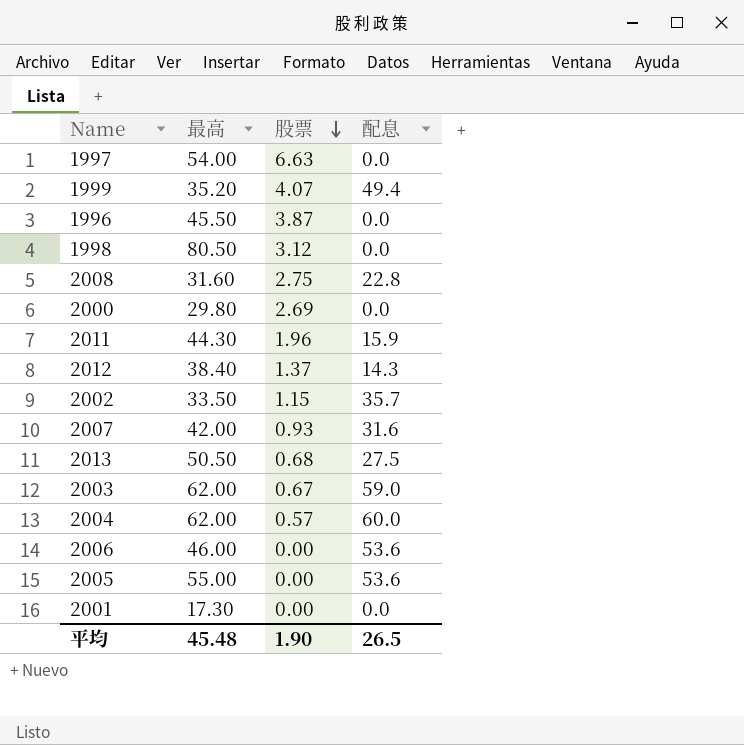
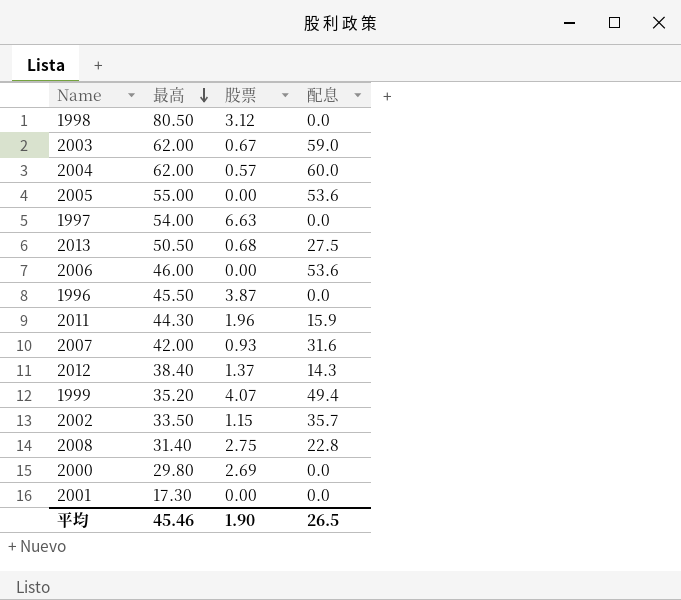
row order: 股票 descending -> 最高 descending
2008 | 最高: 31.60 -> 31.40
平均 | 最高: 45.48 -> 45.46

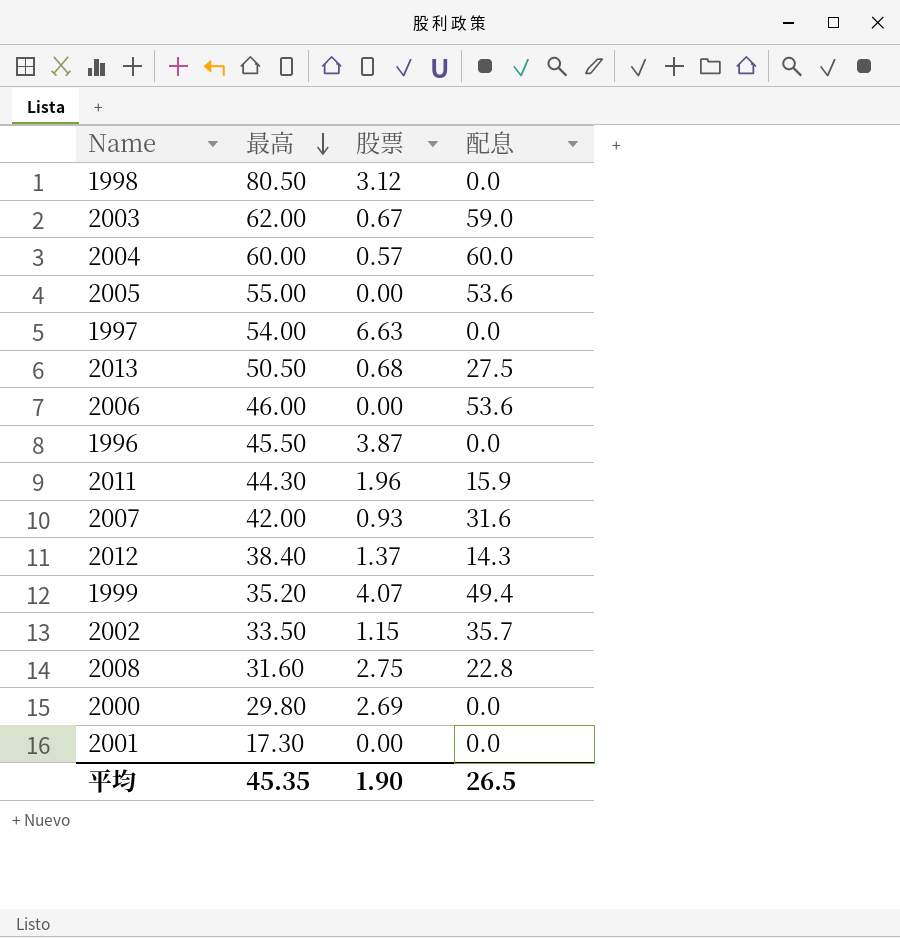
2004 | 最高: 62.00 -> 60.00
2008 | 最高: 31.40 -> 31.60
平均 | 最高: 45.46 -> 45.35

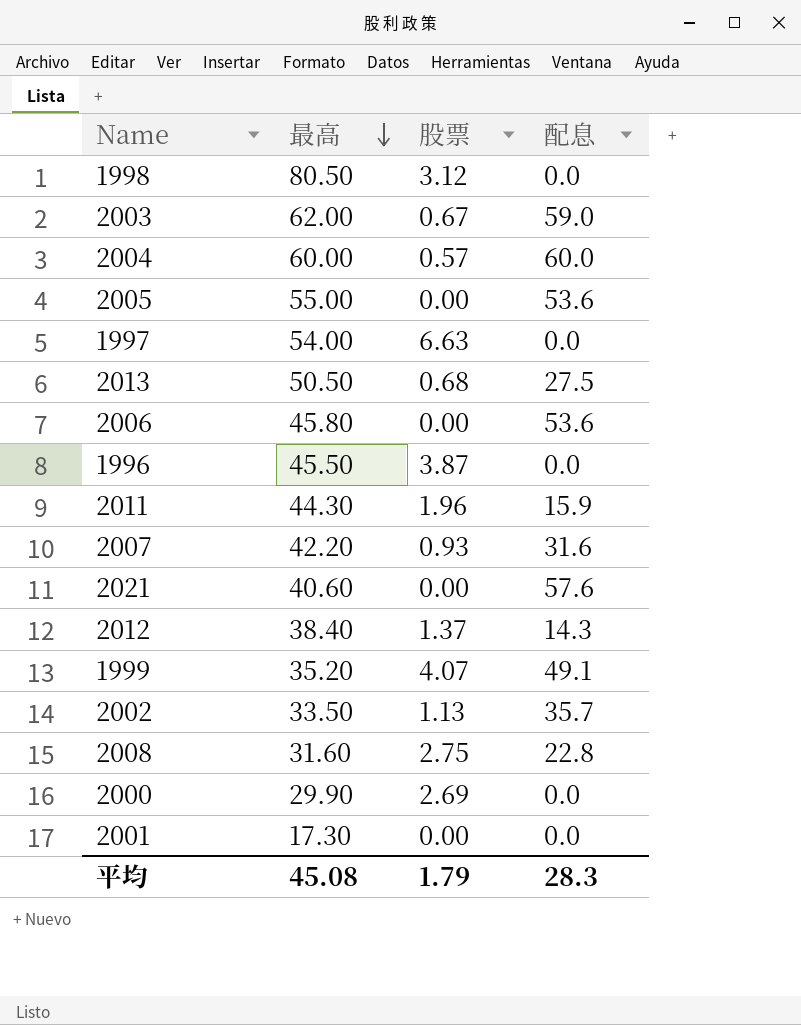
2006 | 最高: 46.00 -> 45.80
2007 | 最高: 42.00 -> 42.20
row 2021: none -> 40.60 | 0.00 | 57.6
1999 | 配息: 49.4 -> 49.1
2002 | 股票: 1.15 -> 1.13
2000 | 最高: 29.80 -> 29.90
平均 | 最高: 45.35 -> 45.08
平均 | 股票: 1.90 -> 1.79
平均 | 配息: 26.5 -> 28.3

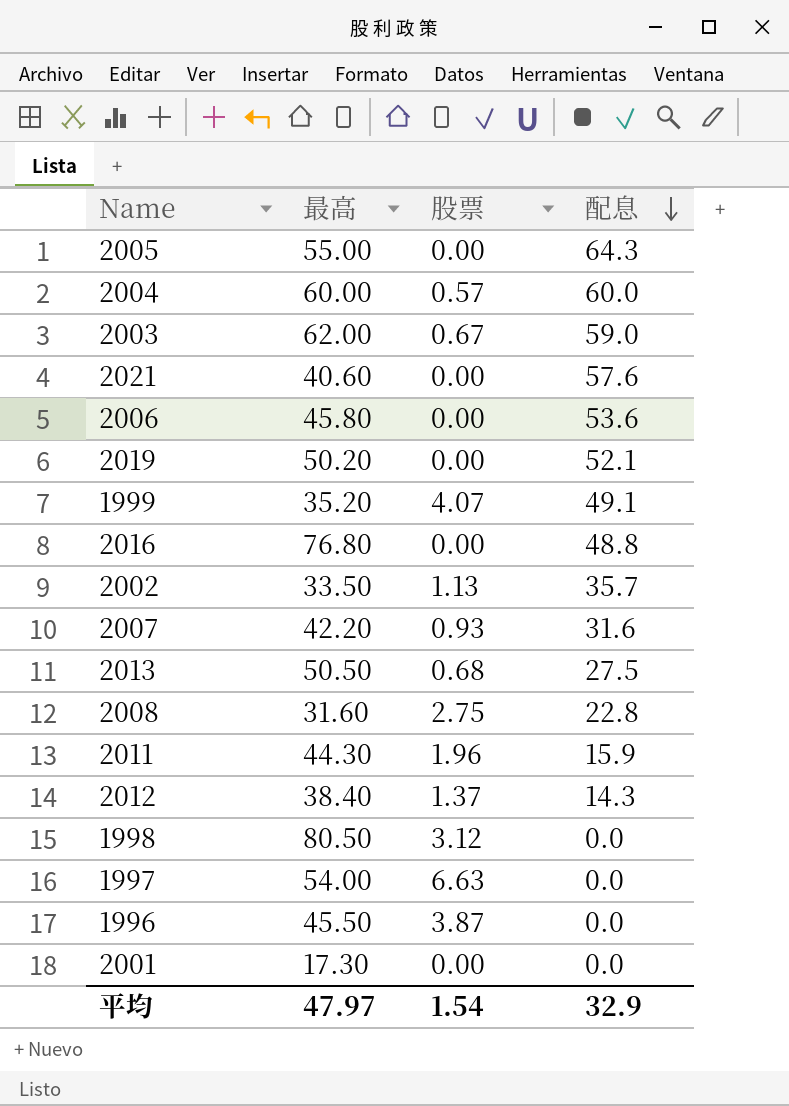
row order: 最高 descending -> 配息 descending
row 2000: 29.90 | 2.69 | 0.0 -> none
2005 | 配息: 53.6 -> 64.3
row 2019: none -> 50.20 | 0.00 | 52.1
row 2016: none -> 76.80 | 0.00 | 48.8
平均 | 最高: 45.08 -> 47.97
平均 | 股票: 1.79 -> 1.54
平均 | 配息: 28.3 -> 32.9

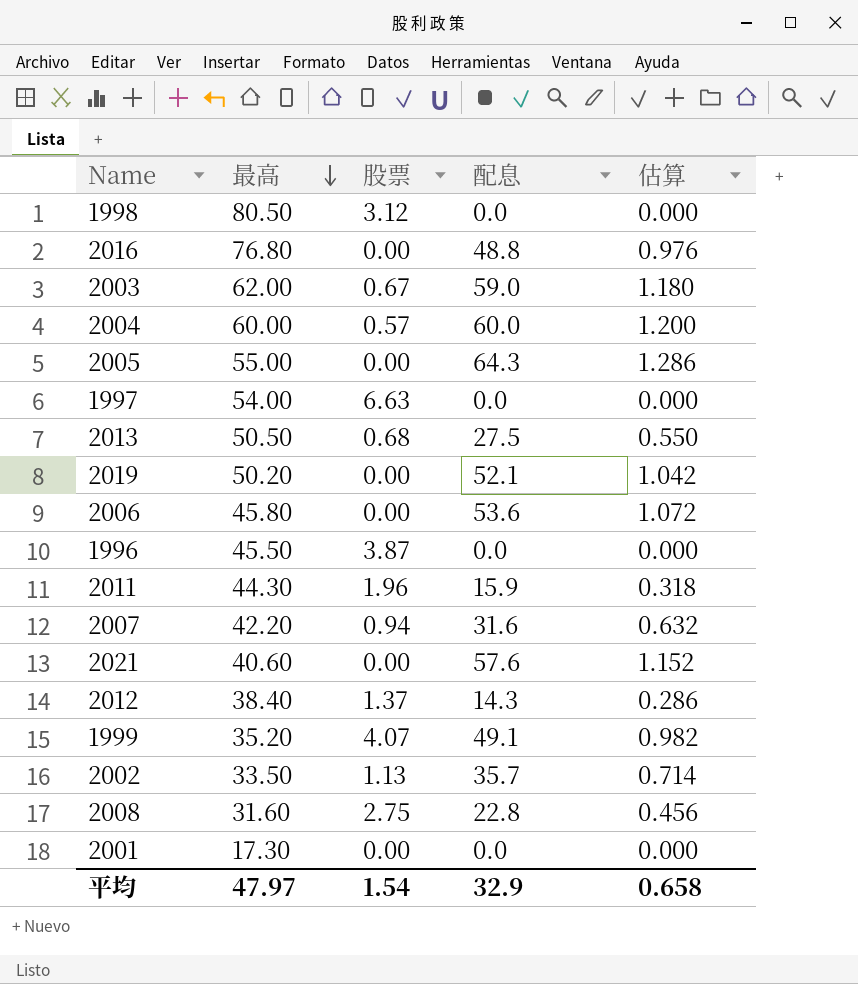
row order: 配息 descending -> 最高 descending
column 估算 | formula: none -> [配息] * 0.02
2007 | 股票: 0.93 -> 0.94

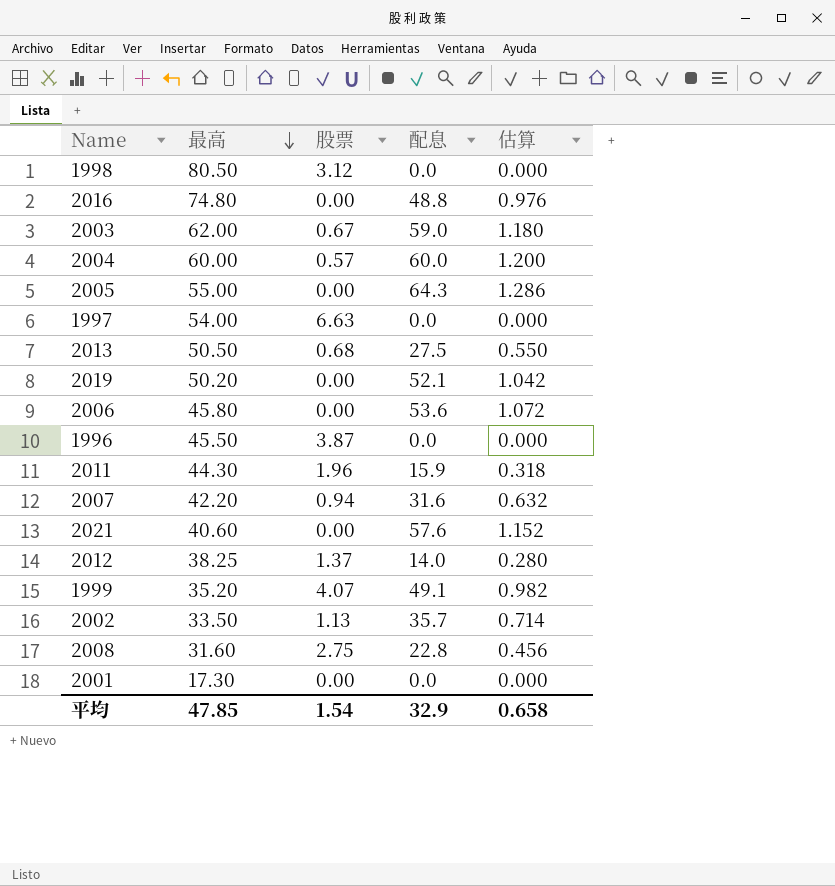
2016 | 最高: 76.80 -> 74.80
2012 | 最高: 38.40 -> 38.25
2012 | 配息: 14.3 -> 14.0
2012 | 估算: 0.286 -> 0.280
平均 | 最高: 47.97 -> 47.85

